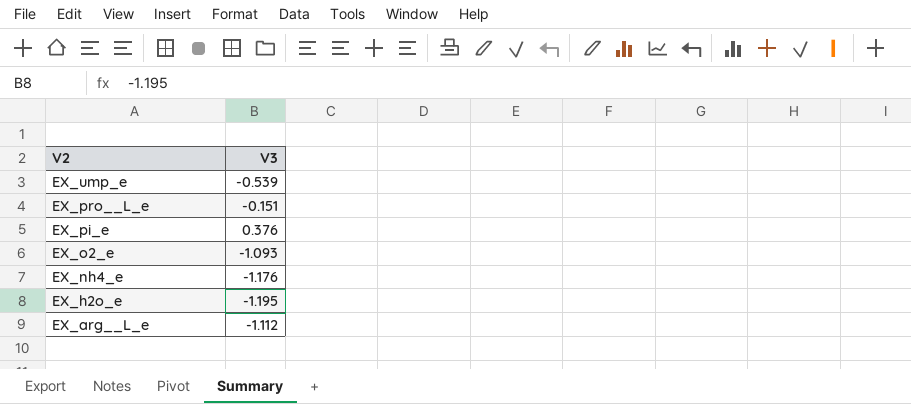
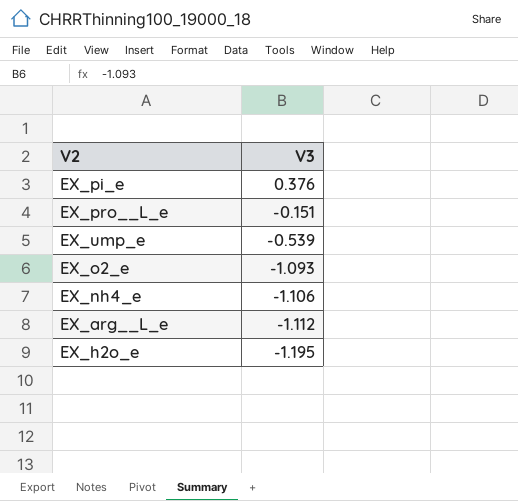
row order: V2 descending -> V3 descending
EX_nh4_e | V3: -1.176 -> -1.106

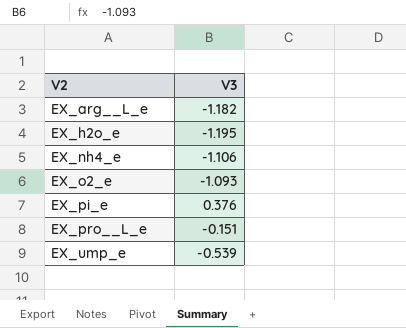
row order: V3 descending -> V2 ascending
EX_arg__L_e | V3: -1.112 -> -1.182

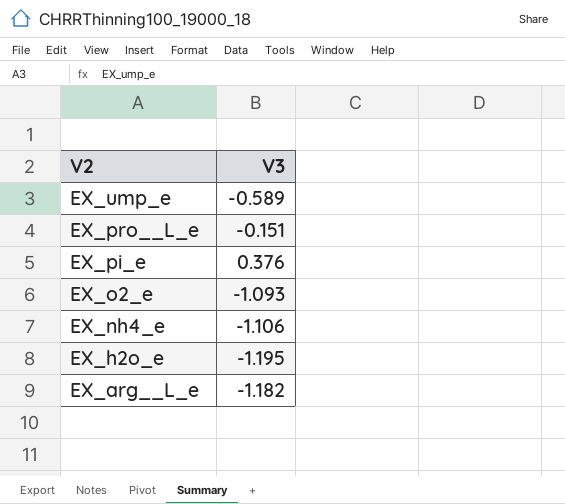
row order: V2 ascending -> V2 descending
EX_ump_e | V3: -0.539 -> -0.589

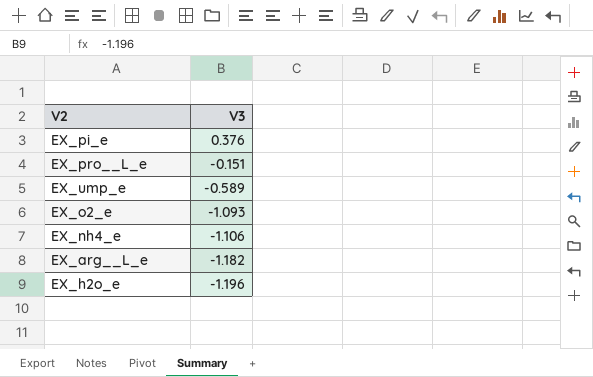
row order: V2 descending -> V3 descending
EX_h2o_e | V3: -1.195 -> -1.196

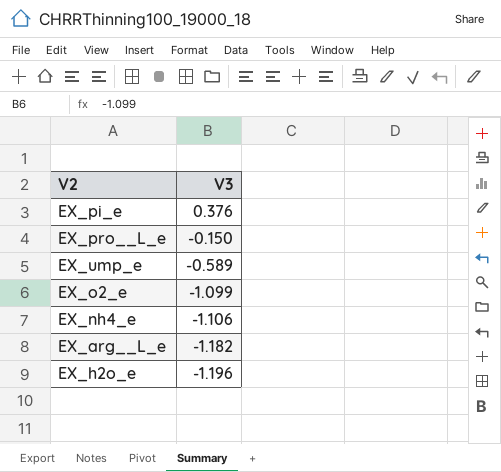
EX_pro__L_e | V3: -0.151 -> -0.150
EX_o2_e | V3: -1.093 -> -1.099

